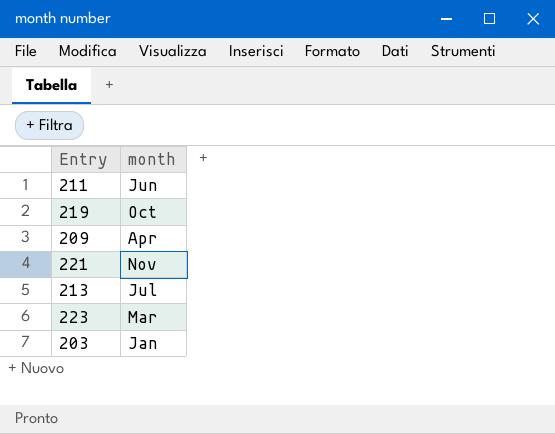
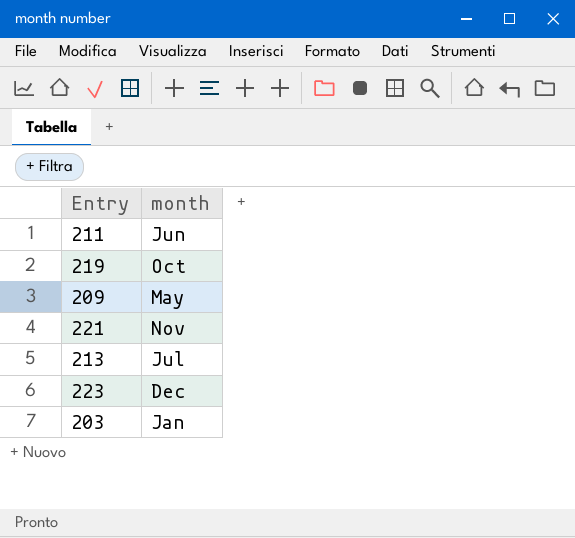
209 | month: Apr -> May
223 | month: Mar -> Dec

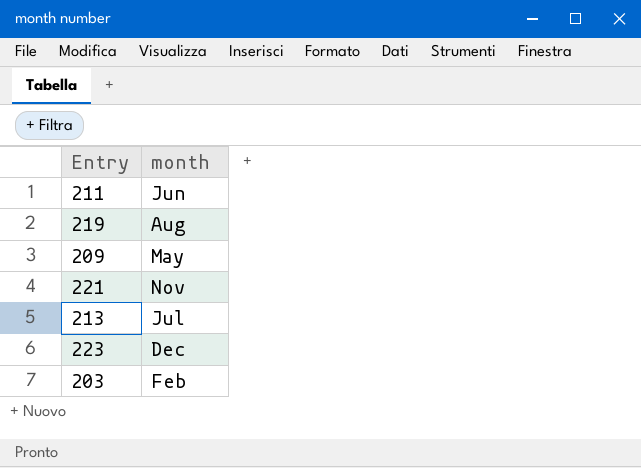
219 | month: Oct -> Aug
203 | month: Jan -> Feb

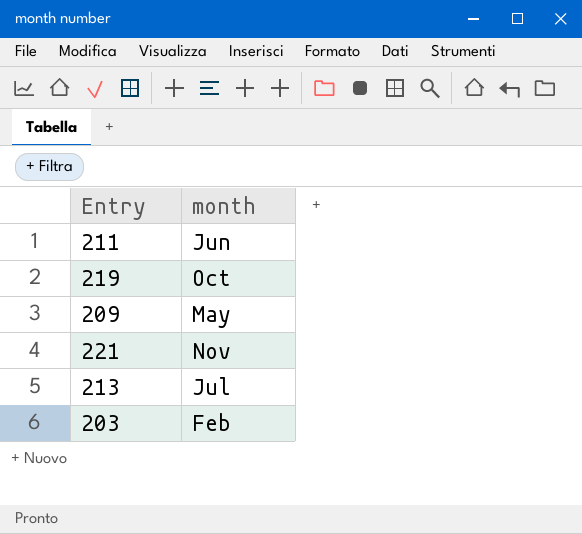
row 223: Dec -> none
219 | month: Aug -> Oct

